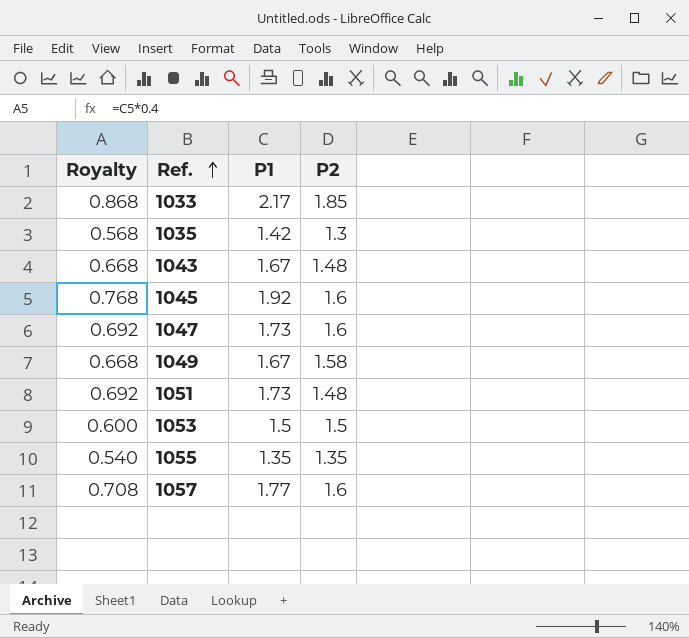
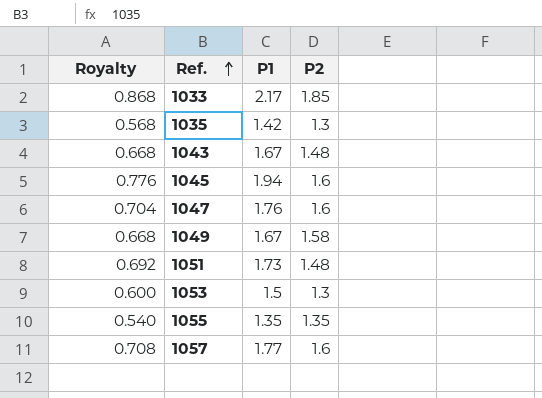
1045 | Royalty: 0.768 -> 0.776
1045 | P1: 1.92 -> 1.94
1047 | Royalty: 0.692 -> 0.704
1047 | P1: 1.73 -> 1.76
1053 | P2: 1.5 -> 1.3

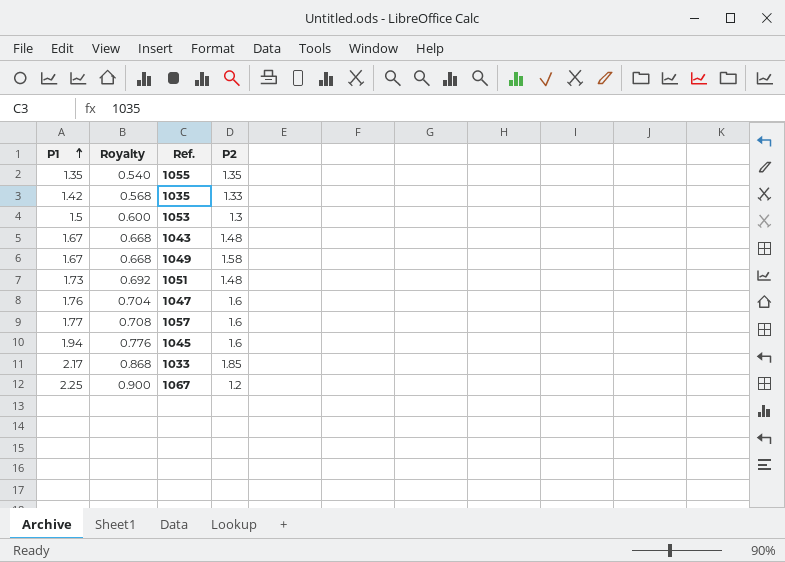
row order: Ref. ascending -> P1 ascending
column P1 | position: 3 -> 1
1035 | P2: 1.3 -> 1.33
row 1067: none -> 2.25 | 0.900 | 1.2

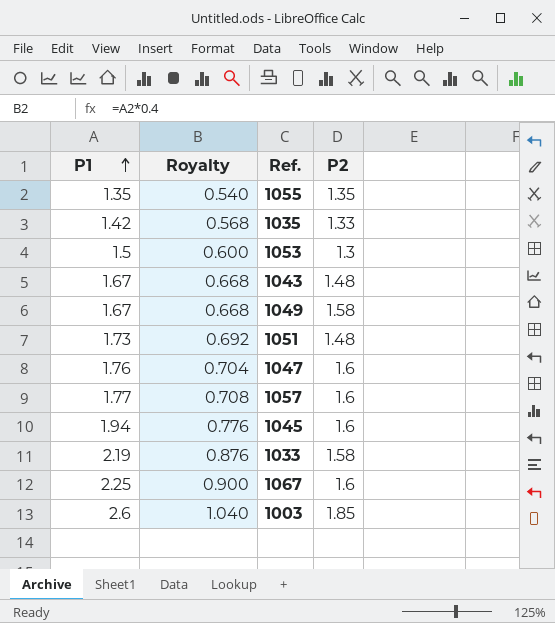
1033 | P1: 2.17 -> 2.19
1033 | Royalty: 0.868 -> 0.876
1033 | P2: 1.85 -> 1.58
1067 | P2: 1.2 -> 1.6
row 1003: none -> 2.6 | 1.040 | 1.85

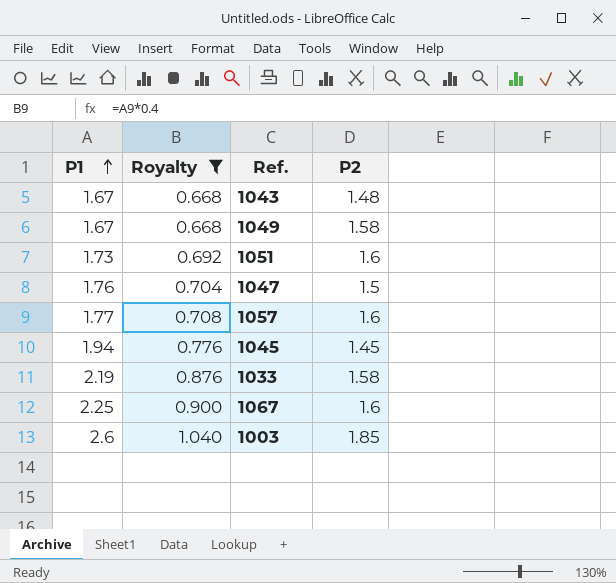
filter: none -> Royalty >= 0.668
1051 | P2: 1.48 -> 1.6
1047 | P2: 1.6 -> 1.5
1045 | P2: 1.6 -> 1.45

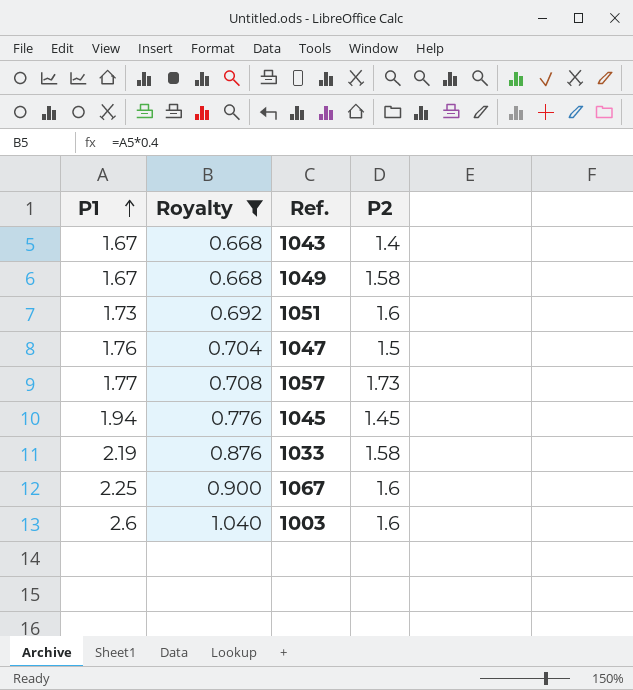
1043 | P2: 1.48 -> 1.4
1057 | P2: 1.6 -> 1.73
1003 | P2: 1.85 -> 1.6

